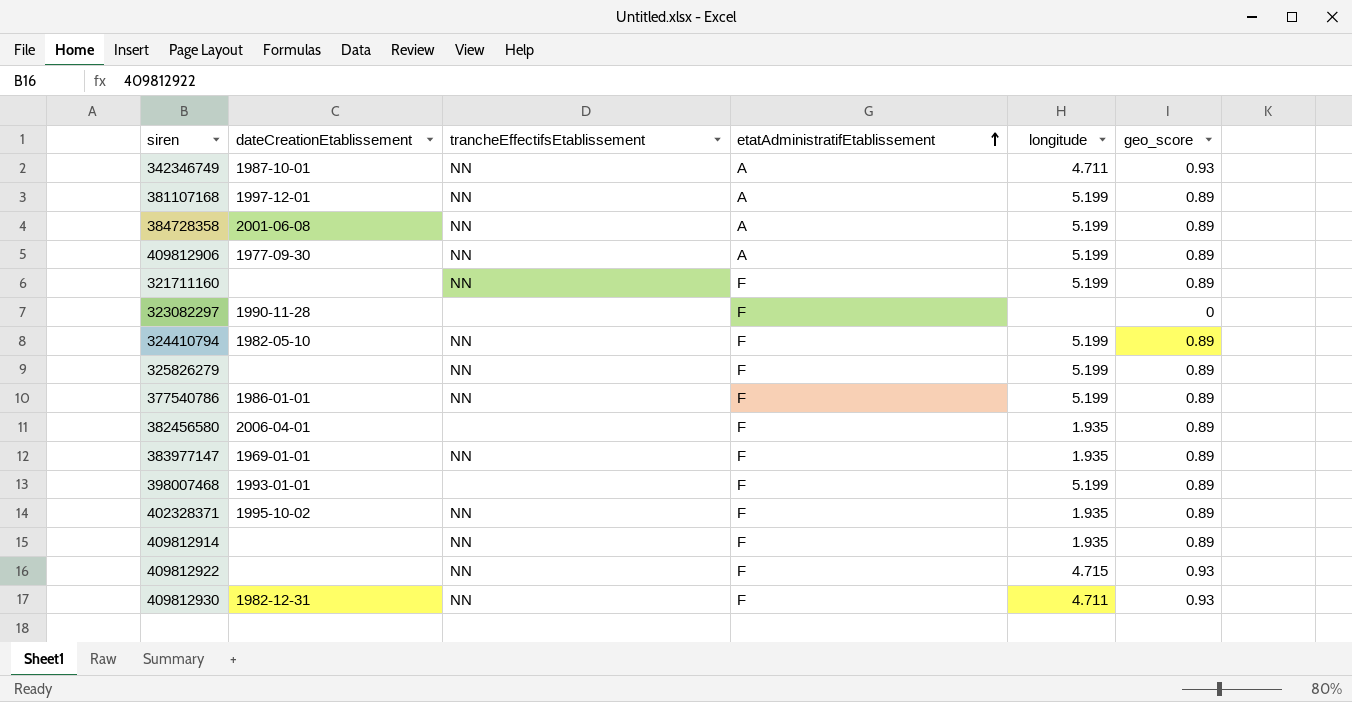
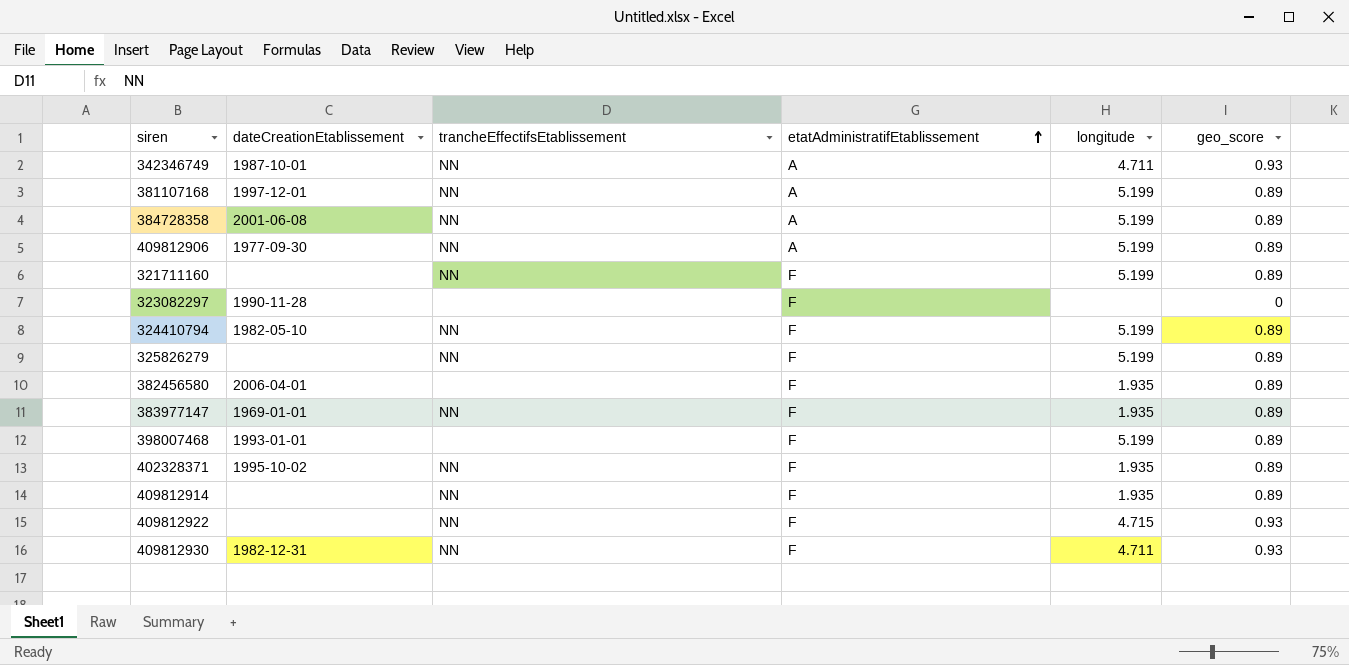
row 377540786: 1986-01-01 | NN | F | 5.199 | 0.89 -> none

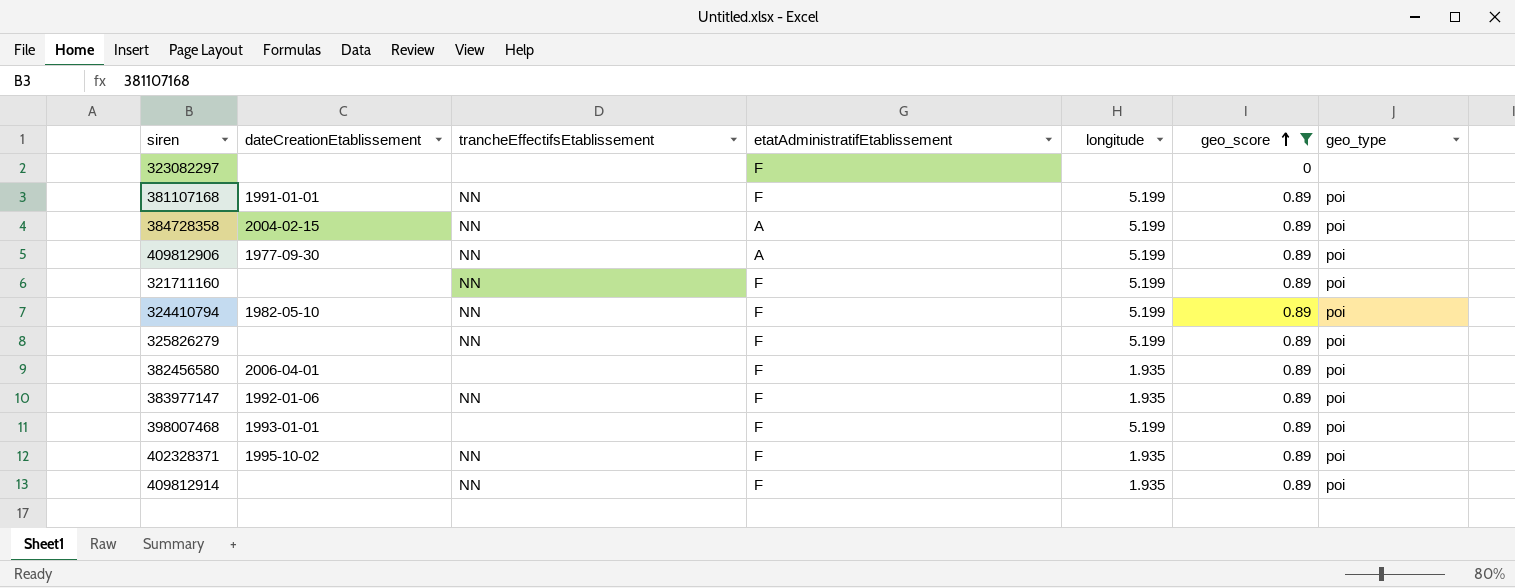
filter: none -> geo_score != 0.93
row order: etatAdministratifEtablissement ascending -> geo_score ascending
column geo_type | position: none -> 7
323082297 | dateCreationEtablissement: 1990-11-28 -> none
381107168 | dateCreationEtablissement: 1997-12-01 -> 1991-01-01
381107168 | etatAdministratifEtablissement: A -> F
384728358 | dateCreationEtablissement: 2001-06-08 -> 2004-02-15
383977147 | dateCreationEtablissement: 1969-01-01 -> 1992-01-06

